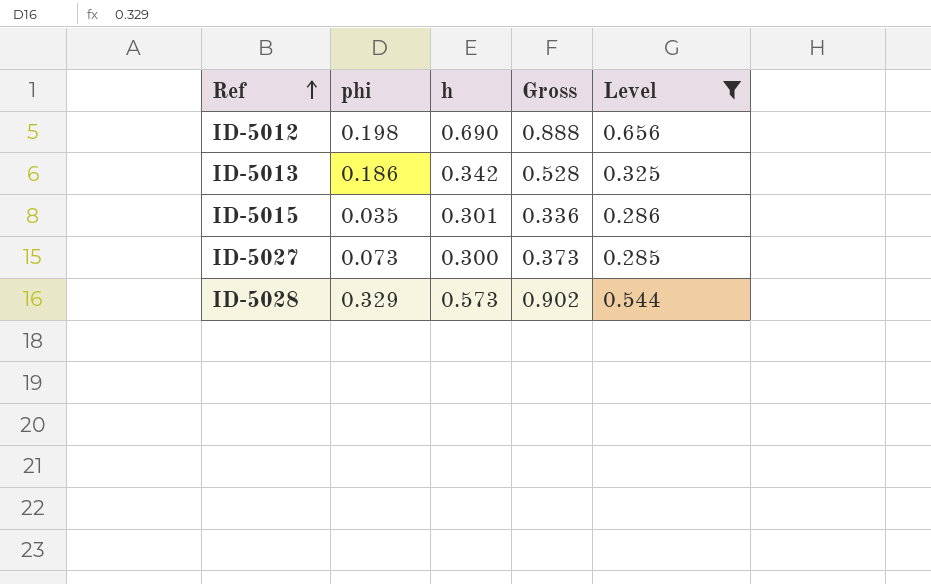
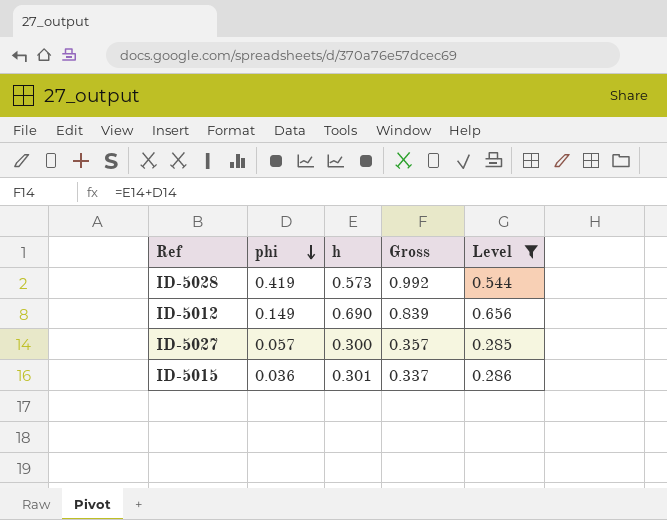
row order: Ref ascending -> phi descending
row ID-5013: 0.186 | 0.342 | 0.528 | 0.325 -> none
ID-5028 | phi: 0.329 -> 0.419
ID-5028 | Gross: 0.902 -> 0.992
ID-5012 | phi: 0.198 -> 0.149
ID-5012 | Gross: 0.888 -> 0.839
ID-5027 | phi: 0.073 -> 0.057
ID-5027 | Gross: 0.373 -> 0.357
ID-5015 | phi: 0.035 -> 0.036
ID-5015 | Gross: 0.336 -> 0.337

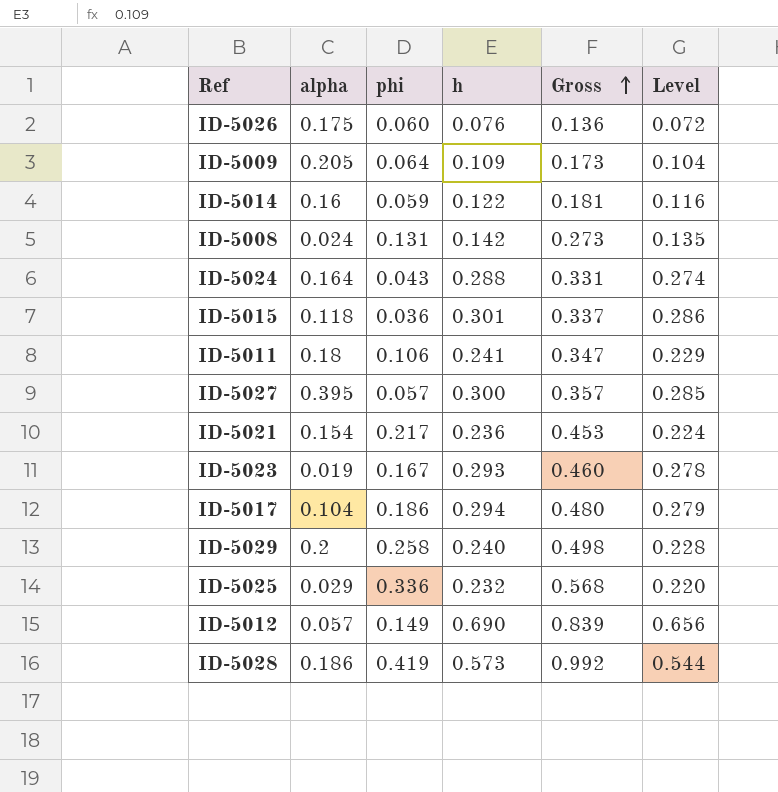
filter: Level >= 0.285 -> none
row order: phi descending -> Gross ascending
column alpha | position: none -> 2

